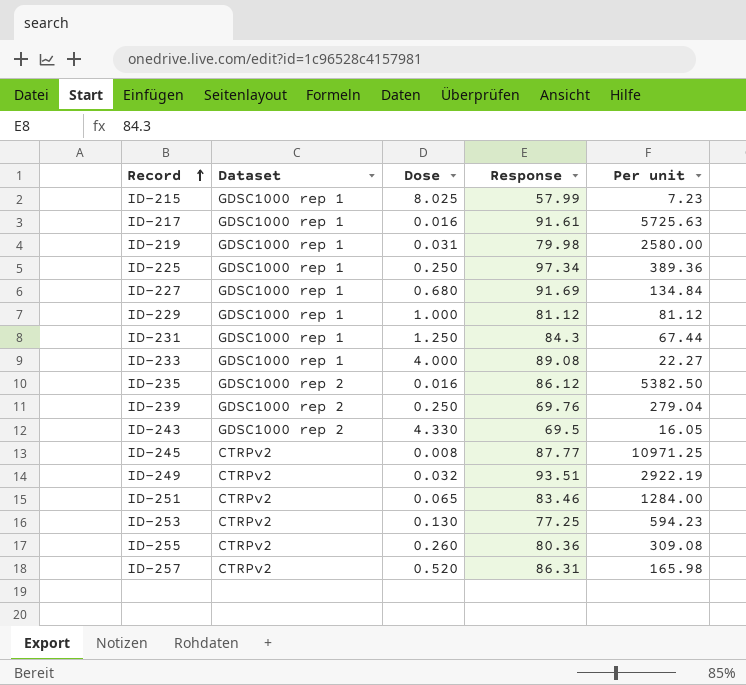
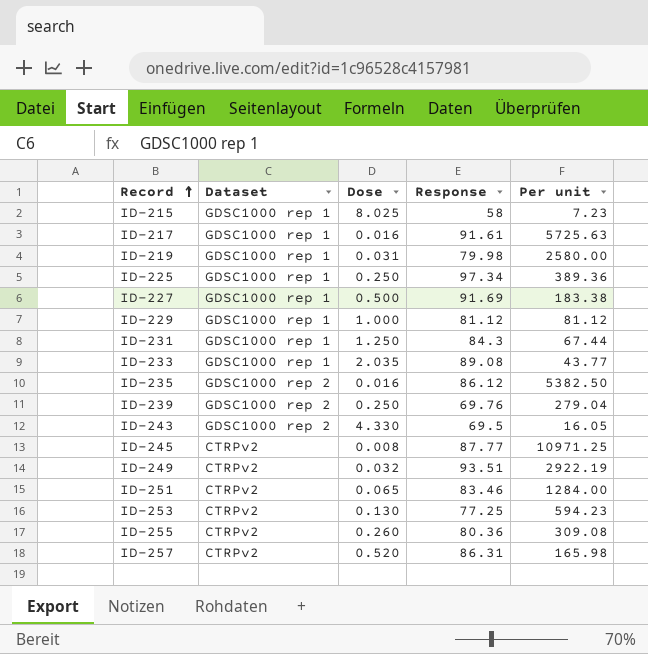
ID-215 | Response: 57.99 -> 58
ID-227 | Dose: 0.680 -> 0.500
ID-227 | Per unit: 134.84 -> 183.38
ID-233 | Dose: 4.000 -> 2.035
ID-233 | Per unit: 22.27 -> 43.77

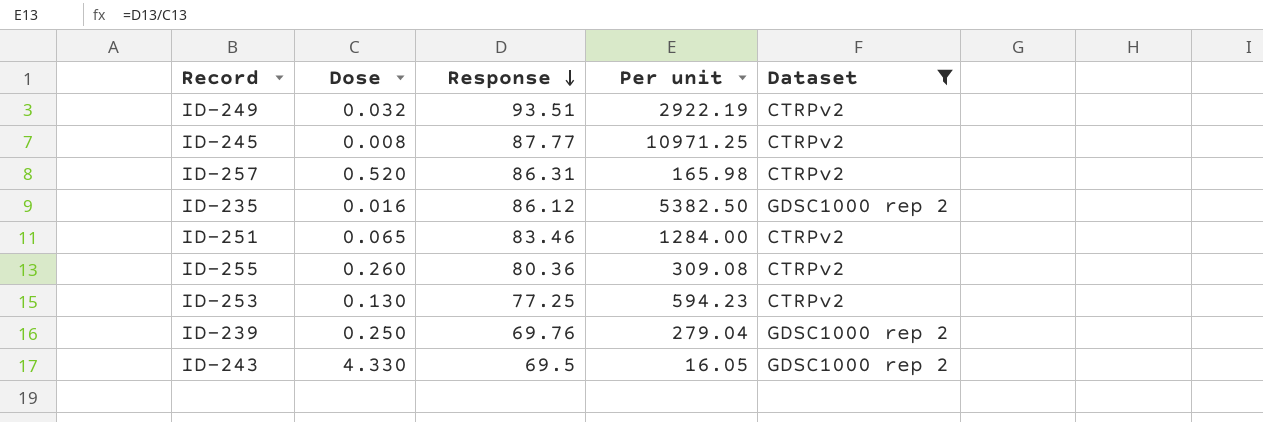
filter: none -> Dataset != GDSC1000 rep 1
row order: Record ascending -> Response descending
column Dataset | position: 2 -> 5

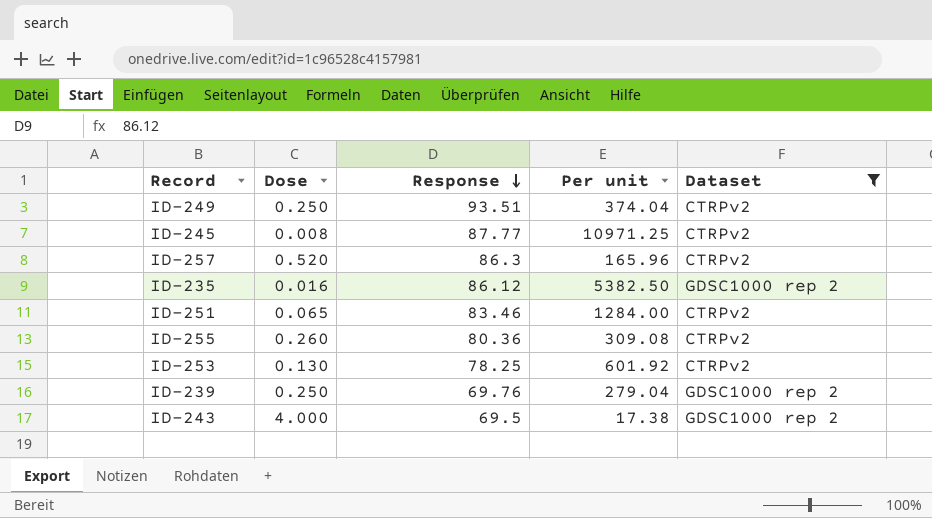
ID-249 | Dose: 0.032 -> 0.250
ID-249 | Per unit: 2922.19 -> 374.04
ID-257 | Response: 86.31 -> 86.3
ID-257 | Per unit: 165.98 -> 165.96
ID-253 | Response: 77.25 -> 78.25
ID-253 | Per unit: 594.23 -> 601.92
ID-243 | Dose: 4.330 -> 4.000
ID-243 | Per unit: 16.05 -> 17.38

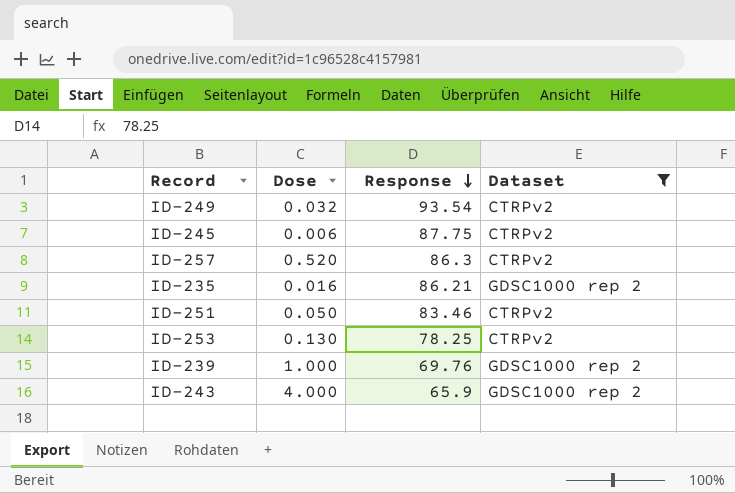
column Per unit | formula: [Response] / [Dose] -> none
row ID-255: 0.260 | 80.36 | 309.08 | CTRPv2 -> none
ID-249 | Dose: 0.250 -> 0.032
ID-249 | Response: 93.51 -> 93.54
ID-245 | Dose: 0.008 -> 0.006
ID-245 | Response: 87.77 -> 87.75
ID-235 | Response: 86.12 -> 86.21
ID-251 | Dose: 0.065 -> 0.050
ID-239 | Dose: 0.250 -> 1.000
ID-243 | Response: 69.5 -> 65.9

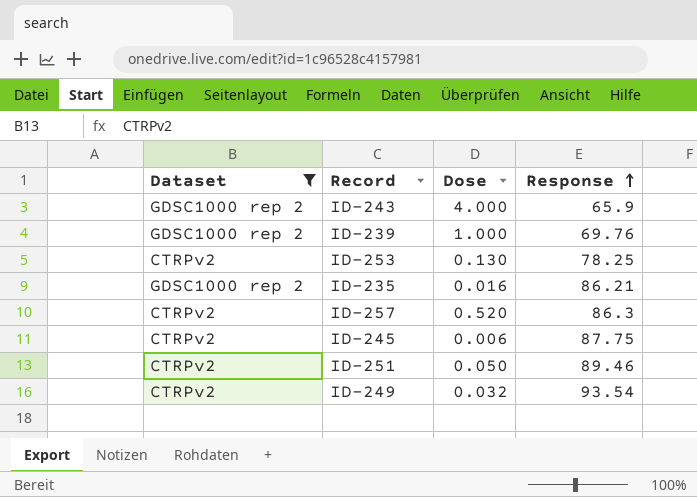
row order: Response descending -> Response ascending
column Dataset | position: 4 -> 1
ID-251 | Response: 83.46 -> 89.46

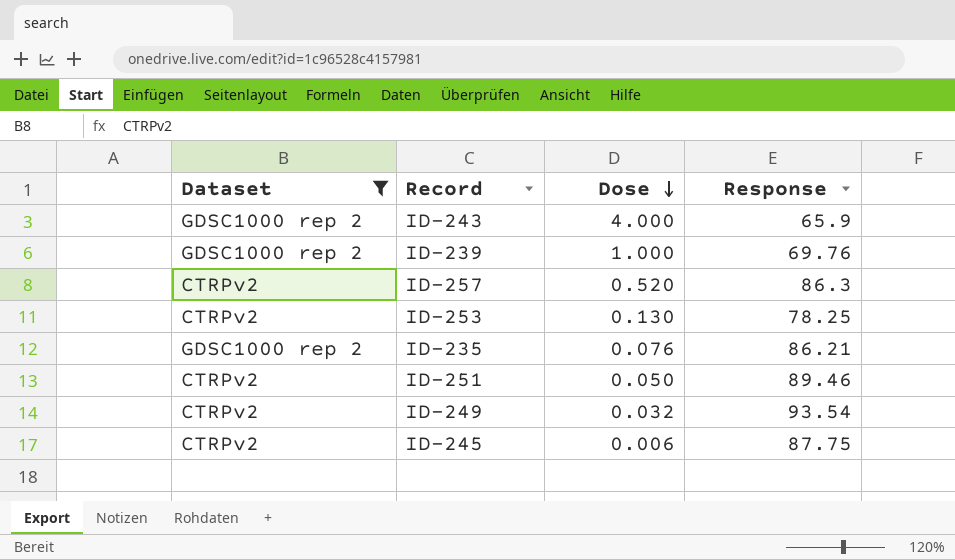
row order: Response ascending -> Dose descending
ID-235 | Dose: 0.016 -> 0.076

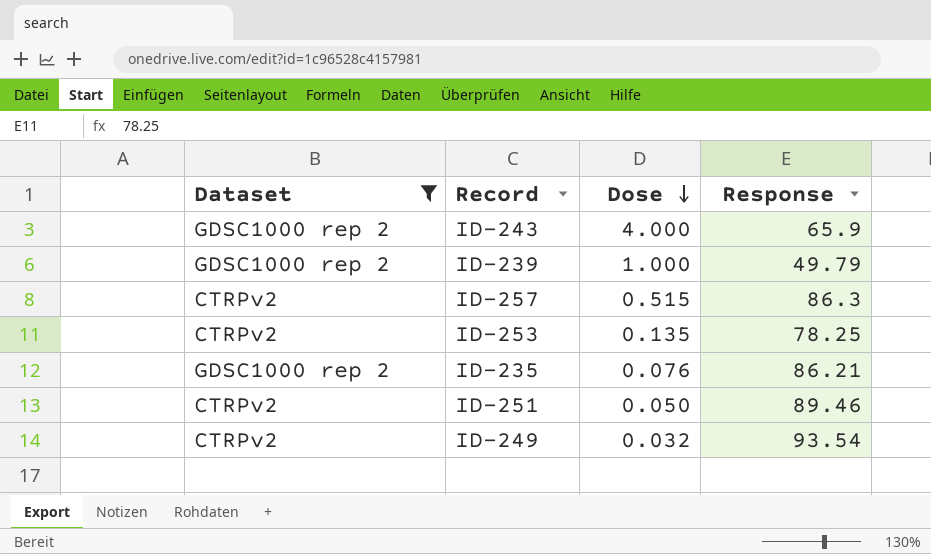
row ID-245: CTRPv2 | 0.006 | 87.75 -> none
ID-239 | Response: 69.76 -> 49.79
ID-257 | Dose: 0.520 -> 0.515
ID-253 | Dose: 0.130 -> 0.135

